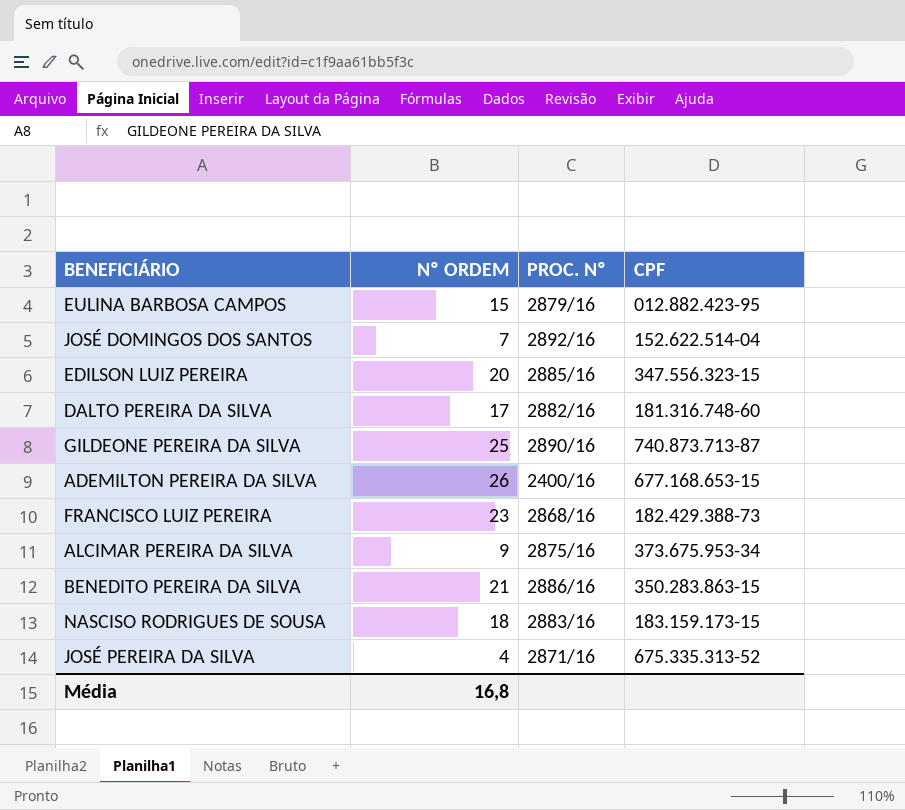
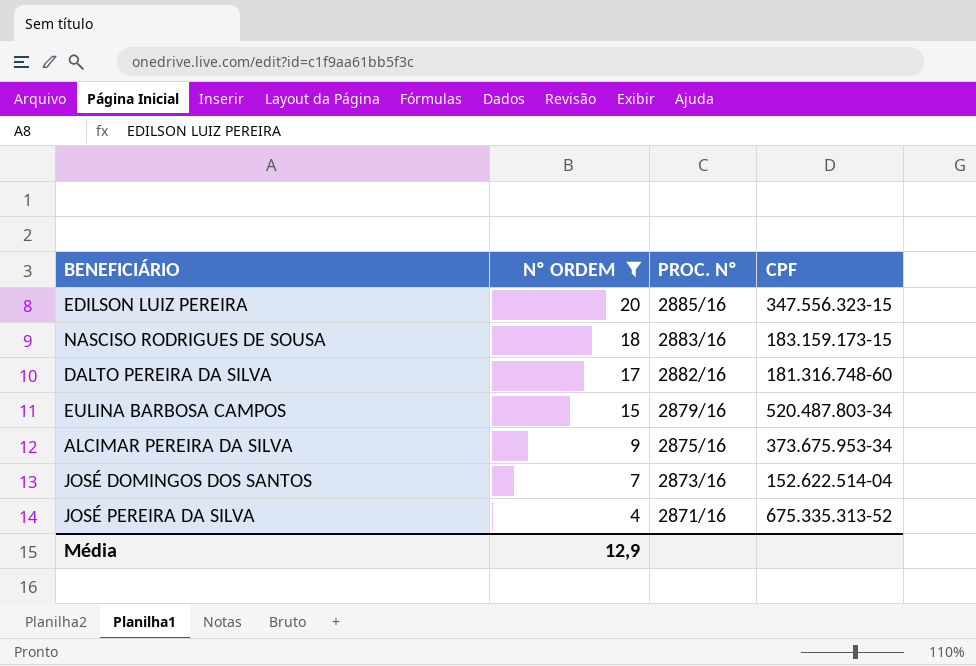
filter: none -> Nº ORDEM <= 20
row order: none -> Nº ORDEM descending
EULINA BARBOSA CAMPOS | CPF: 012.882.423-95 -> 520.487.803-34
JOSÉ DOMINGOS DOS SANTOS | PROC. Nº: 2892/16 -> 2873/16
Média | Nº ORDEM: 16,8 -> 12,9

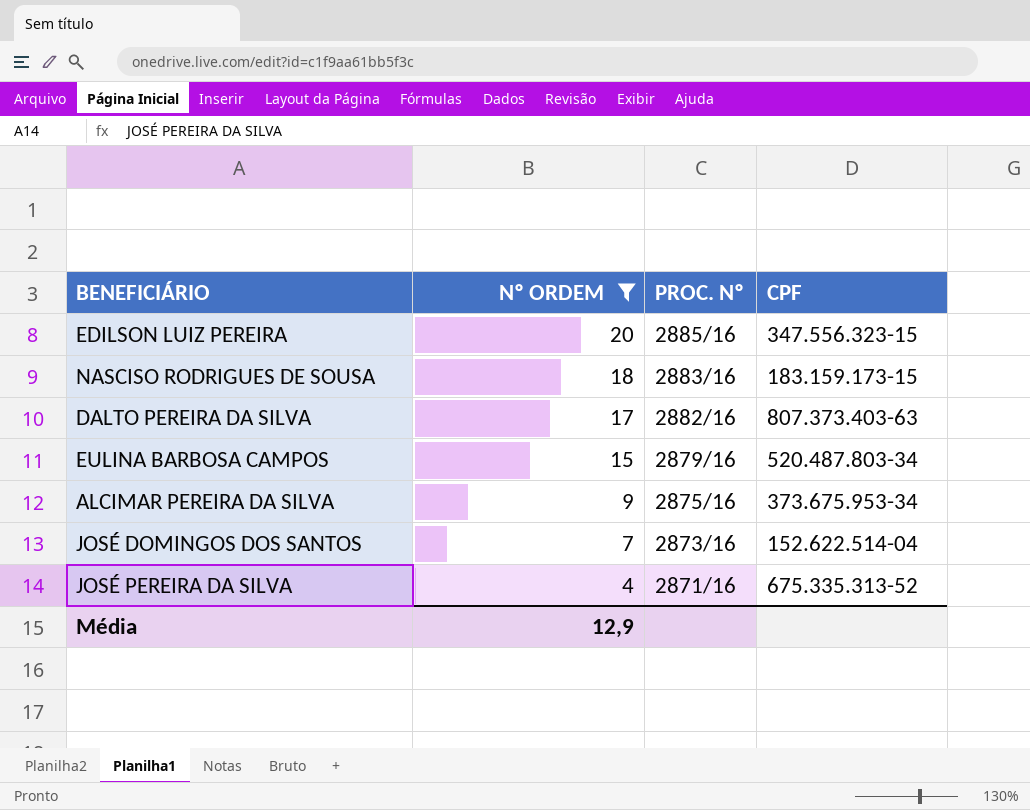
DALTO PEREIRA DA SILVA | CPF: 181.316.748-60 -> 807.373.403-63

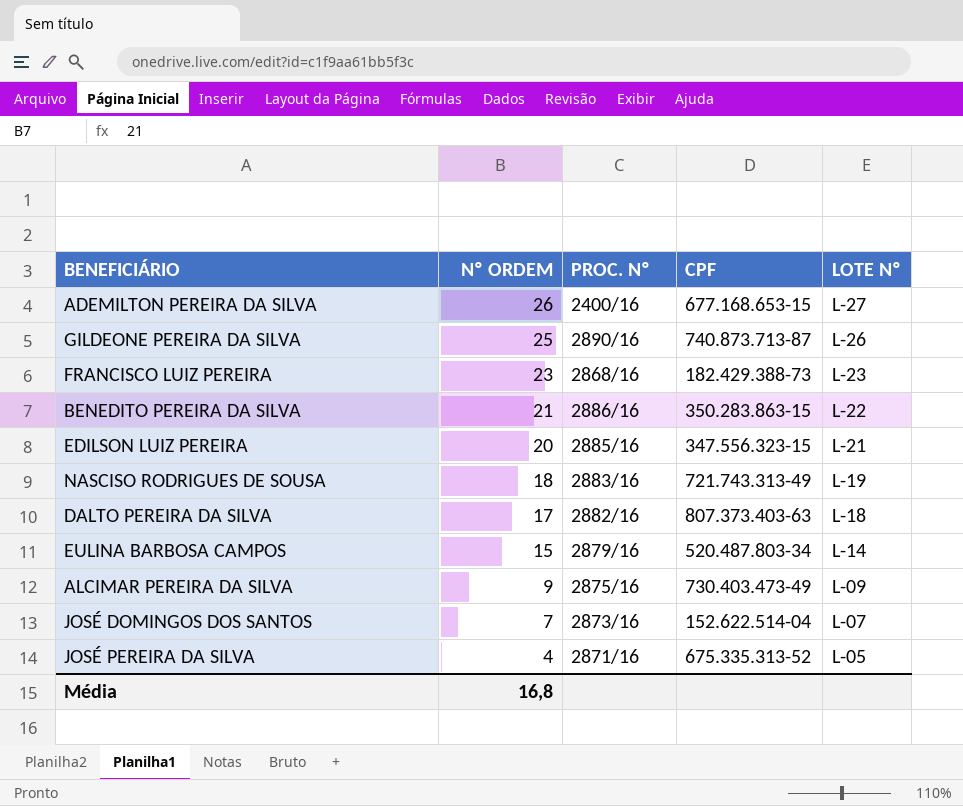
filter: Nº ORDEM <= 20 -> none
column LOTE Nº | position: none -> 5
NASCISO RODRIGUES DE SOUSA | CPF: 183.159.173-15 -> 721.743.313-49
ALCIMAR PEREIRA DA SILVA | CPF: 373.675.953-34 -> 730.403.473-49
Média | Nº ORDEM: 12,9 -> 16,8

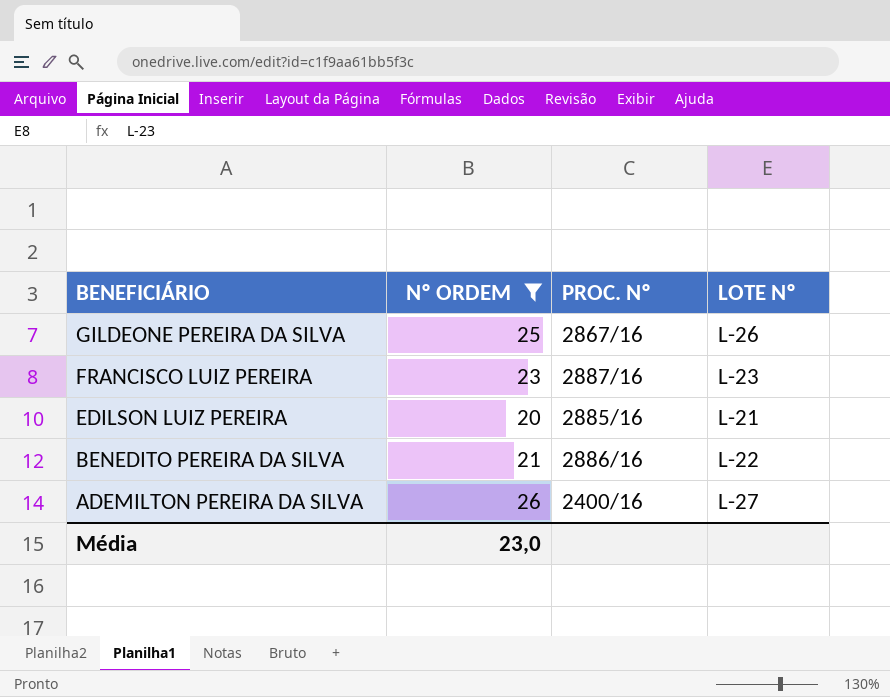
filter: none -> Nº ORDEM >= 20
row order: Nº ORDEM descending -> BENEFICIÁRIO descending
column CPF | position: 4 -> none
GILDEONE PEREIRA DA SILVA | PROC. Nº: 2890/16 -> 2867/16
FRANCISCO LUIZ PEREIRA | PROC. Nº: 2868/16 -> 2887/16
Média | Nº ORDEM: 16,8 -> 23,0

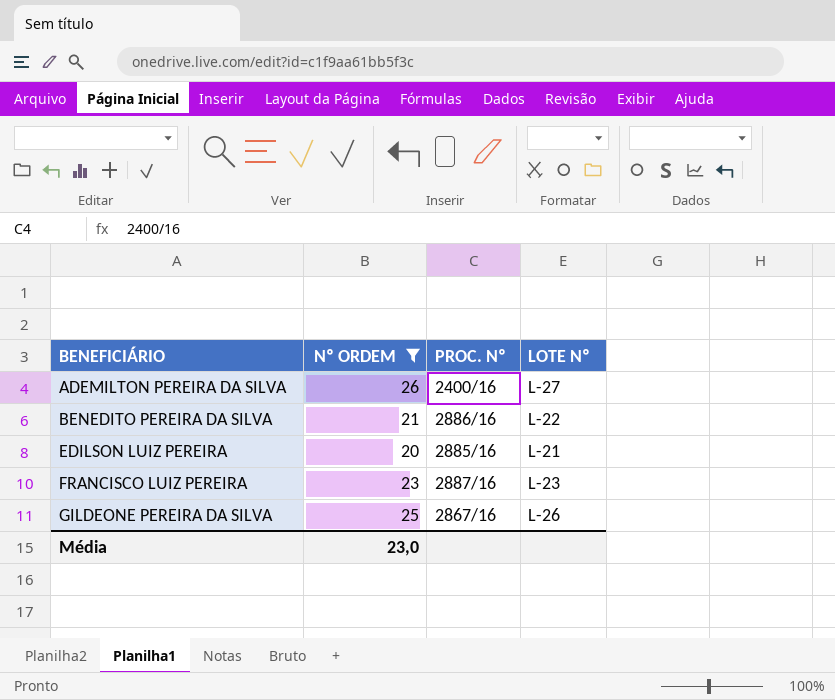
row order: BENEFICIÁRIO descending -> BENEFICIÁRIO ascending

